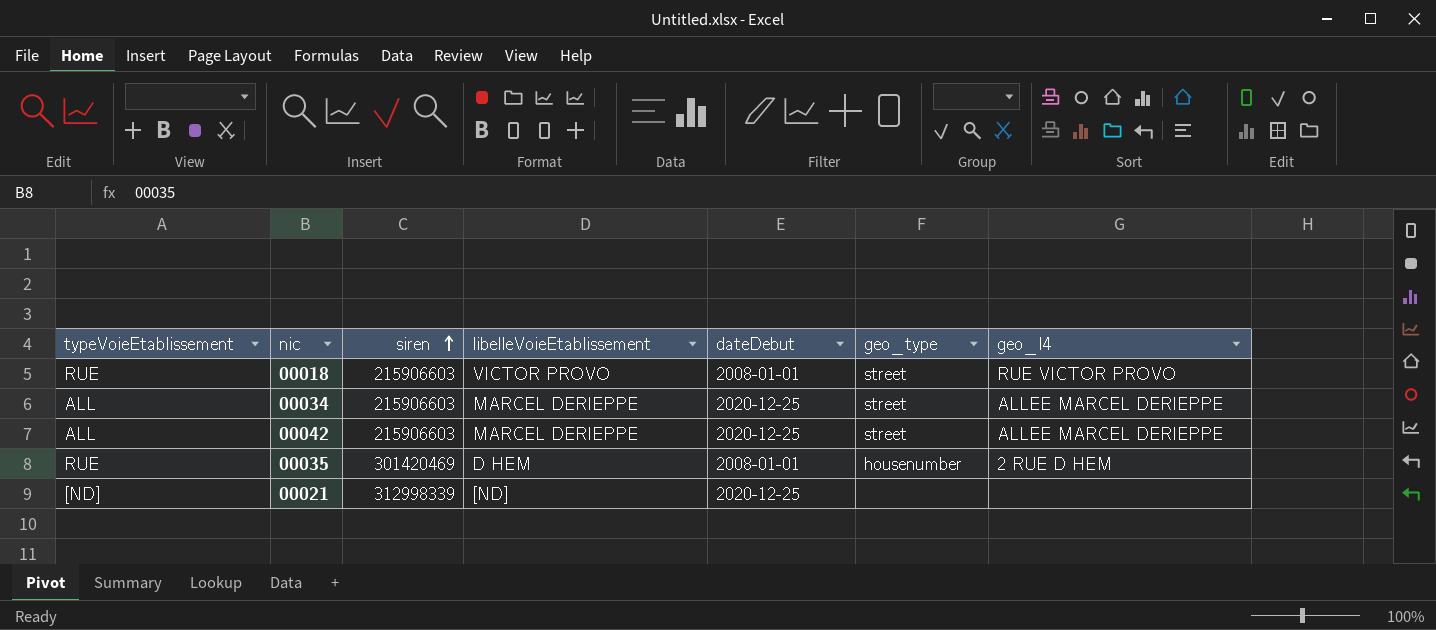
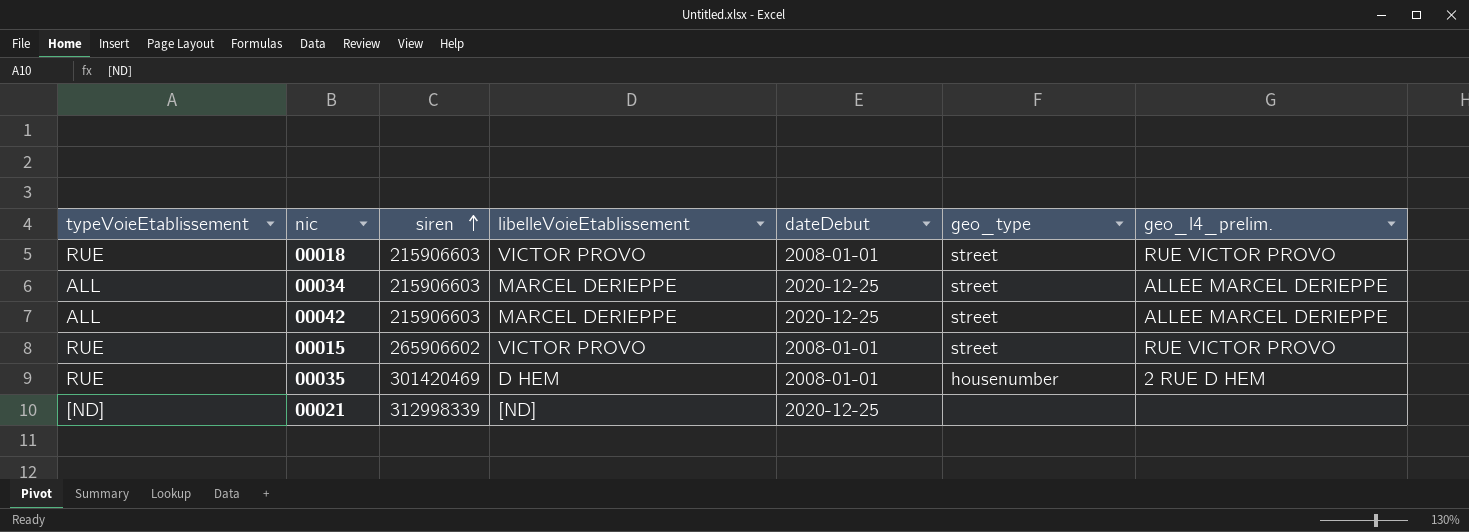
column name: geo_l4 -> geo_l4_prelim.
row 00015: none -> RUE | 265906602 | VICTOR PROVO | 2008-01-01 | street | RUE VICTOR PROVO

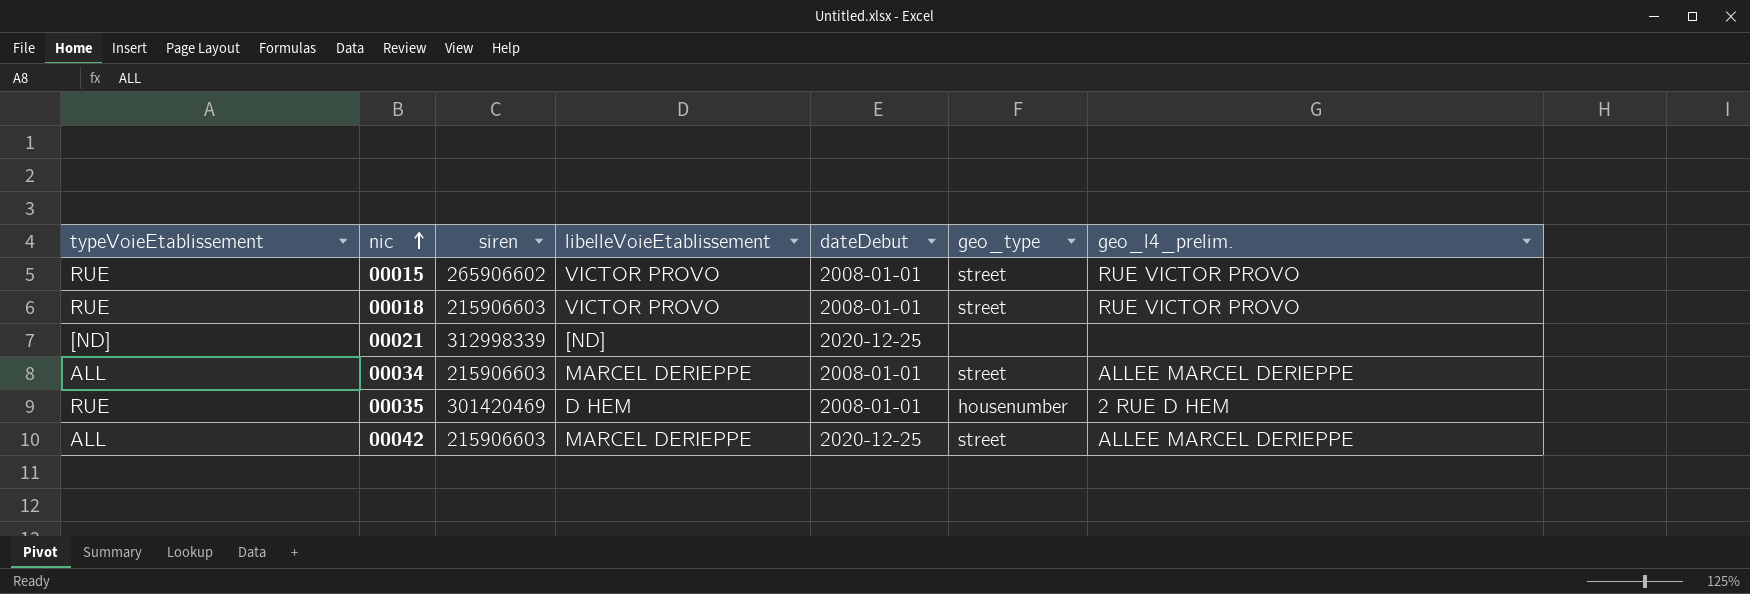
row order: siren ascending -> nic ascending
00034 | dateDebut: 2020-12-25 -> 2008-01-01

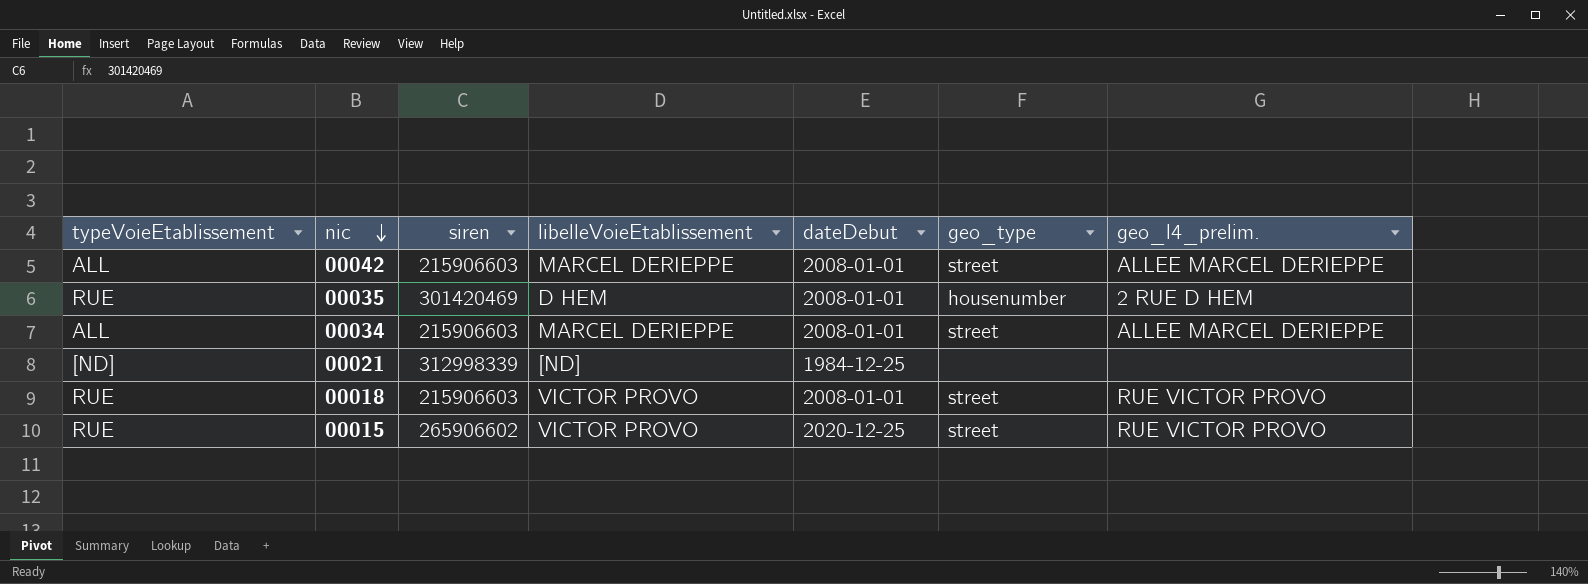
row order: nic ascending -> nic descending
00042 | dateDebut: 2020-12-25 -> 2008-01-01
00021 | dateDebut: 2020-12-25 -> 1984-12-25
00015 | dateDebut: 2008-01-01 -> 2020-12-25

